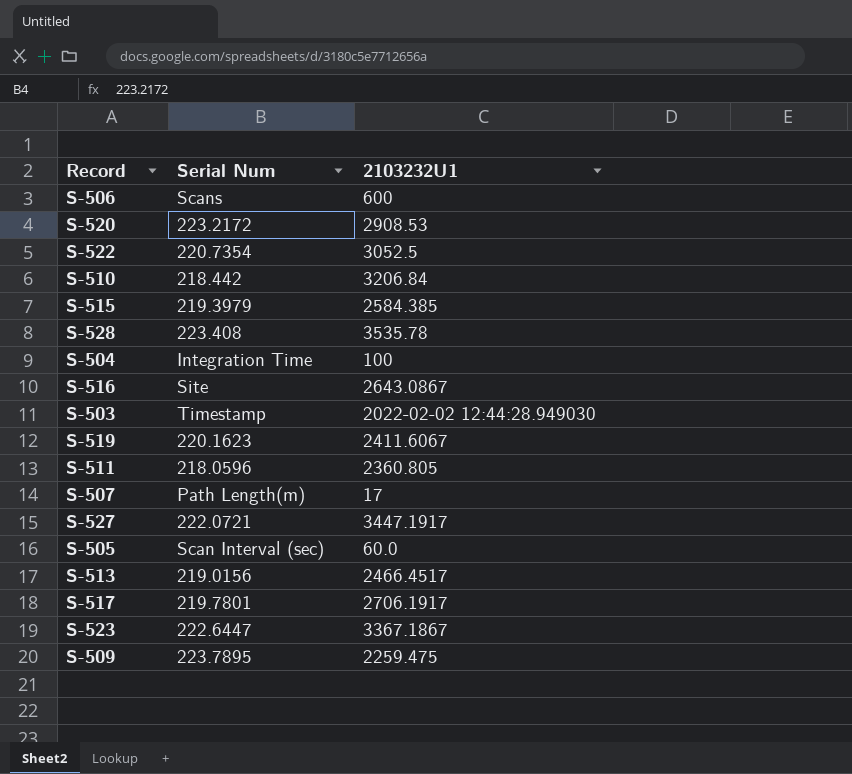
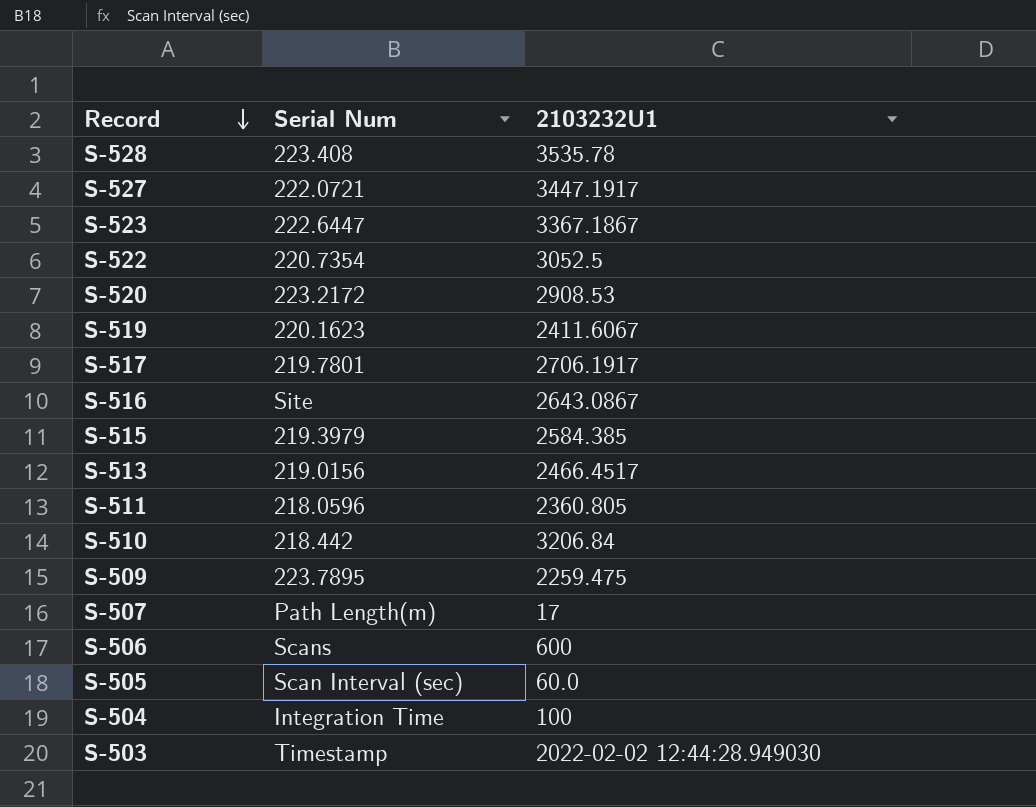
row order: none -> Record descending

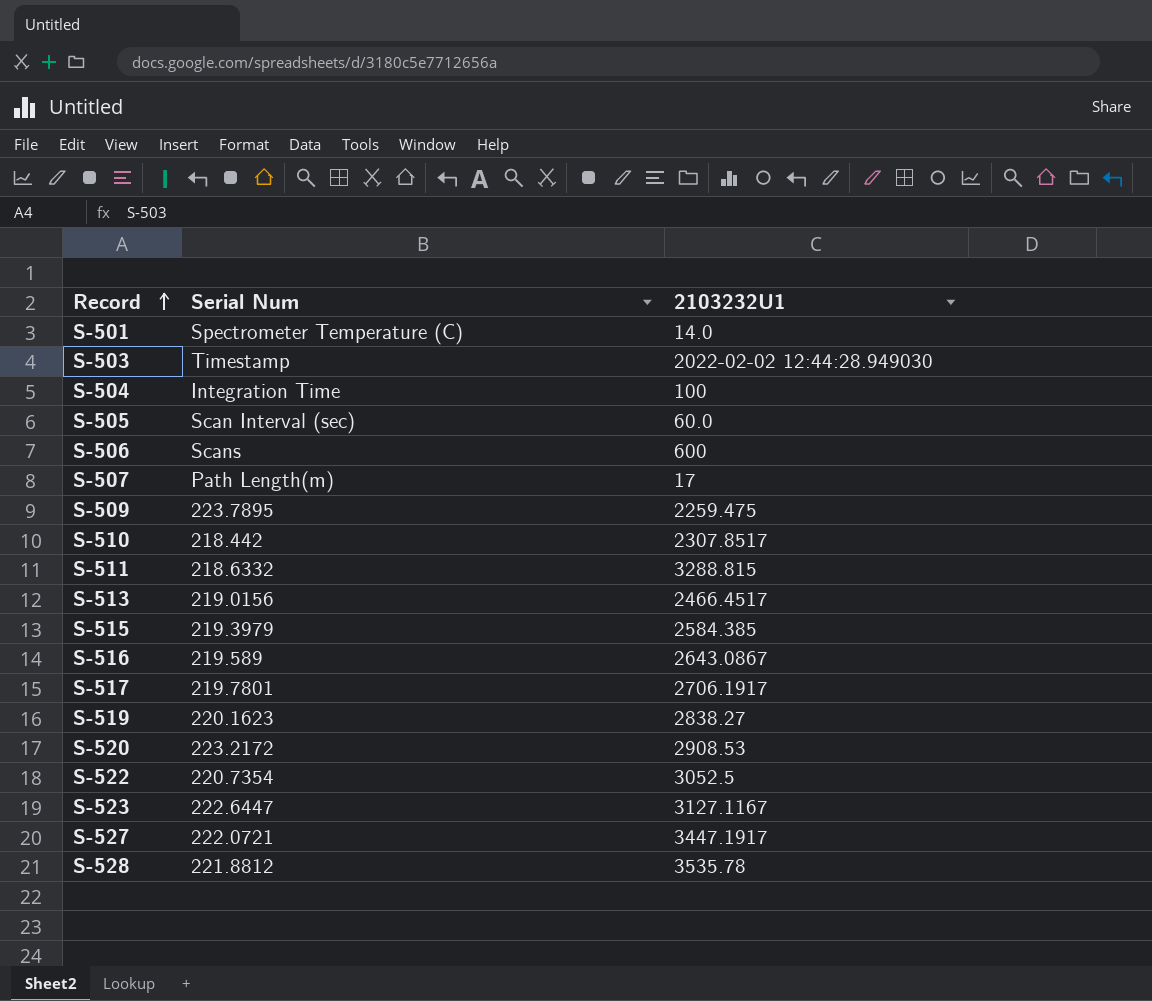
row order: Record descending -> Record ascending
row S-501: none -> Spectrometer Temperature (C) | 14.0
S-510 | 2103232U1: 3206.84 -> 2307.8517
S-511 | Serial Num: 218.0596 -> 218.6332
S-511 | 2103232U1: 2360.805 -> 3288.815
S-516 | Serial Num: Site -> 219.589
S-519 | 2103232U1: 2411.6067 -> 2838.27
S-523 | 2103232U1: 3367.1867 -> 3127.1167
S-528 | Serial Num: 223.408 -> 221.8812

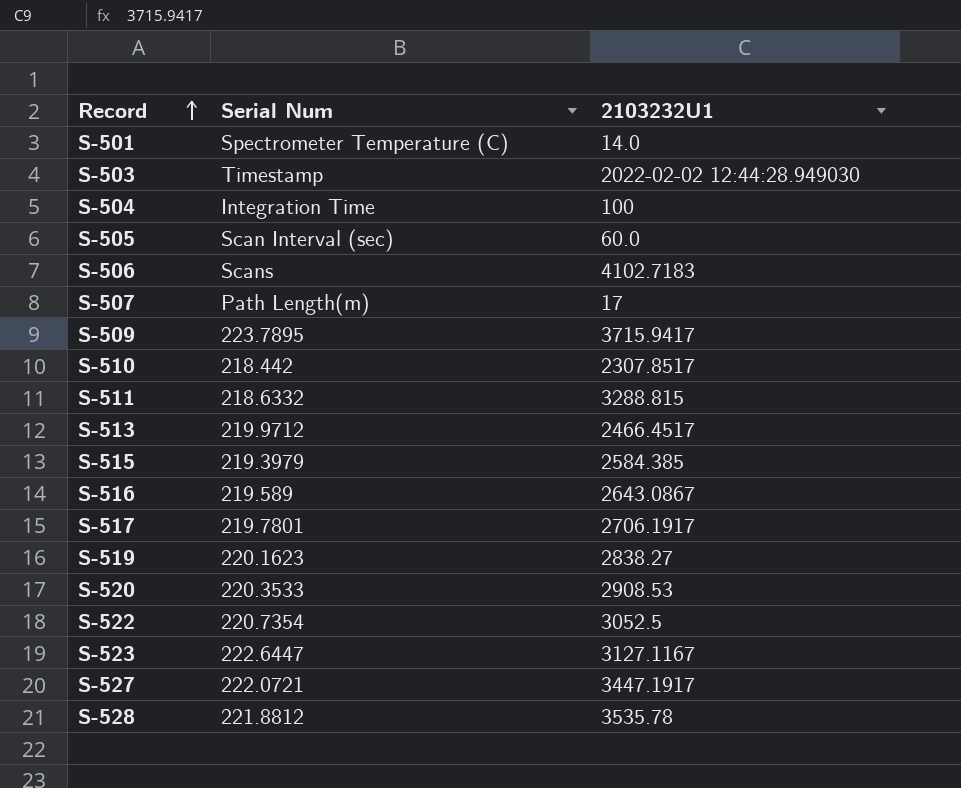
S-506 | 2103232U1: 600 -> 4102.7183
S-509 | 2103232U1: 2259.475 -> 3715.9417
S-513 | Serial Num: 219.0156 -> 219.9712
S-520 | Serial Num: 223.2172 -> 220.3533

